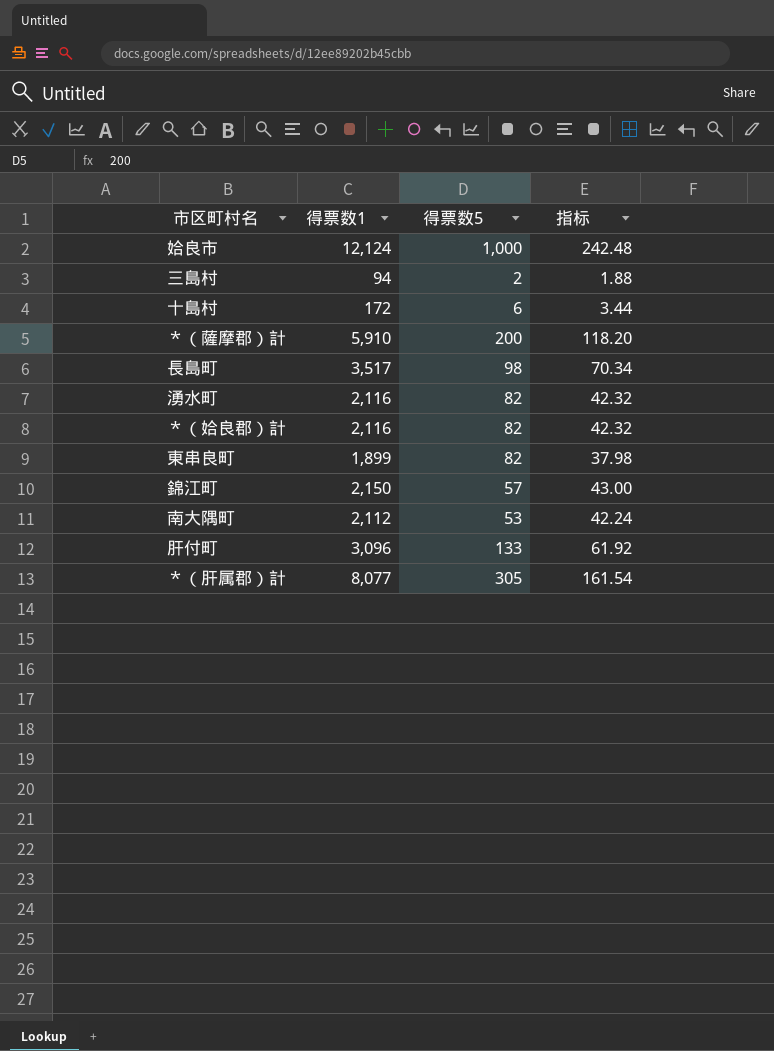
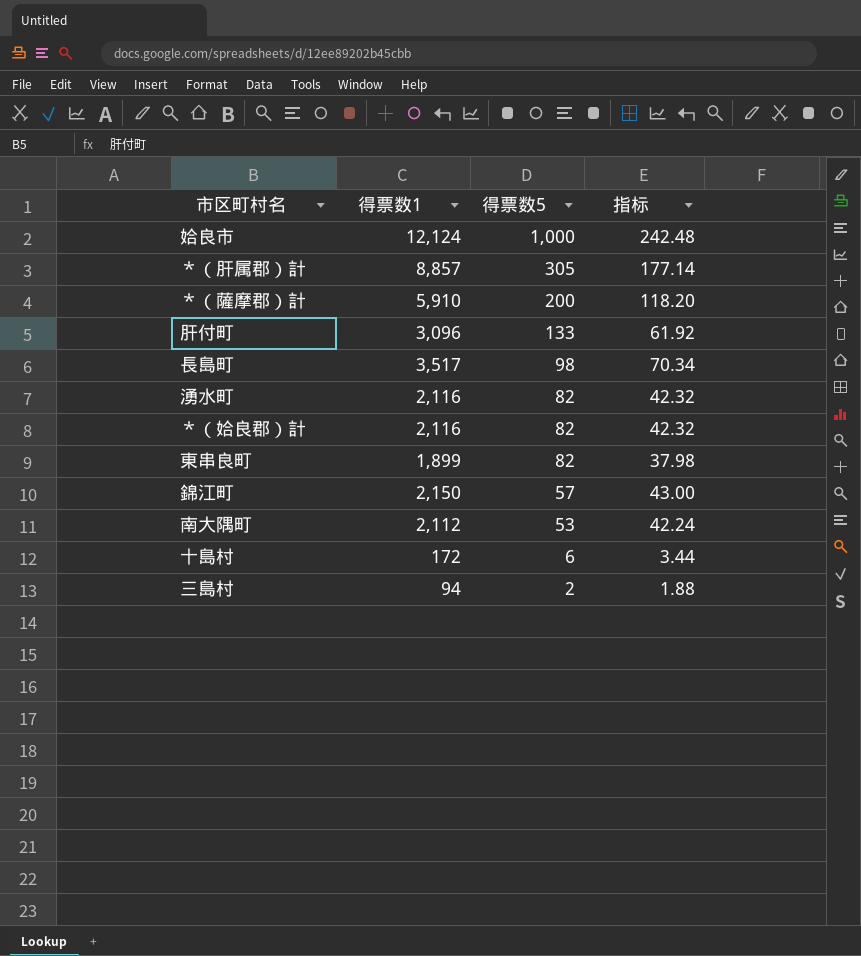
row order: none -> 得票数5 descending
＊（肝属郡）計 | 得票数1: 8,077 -> 8,857
＊（肝属郡）計 | 指标: 161.54 -> 177.14

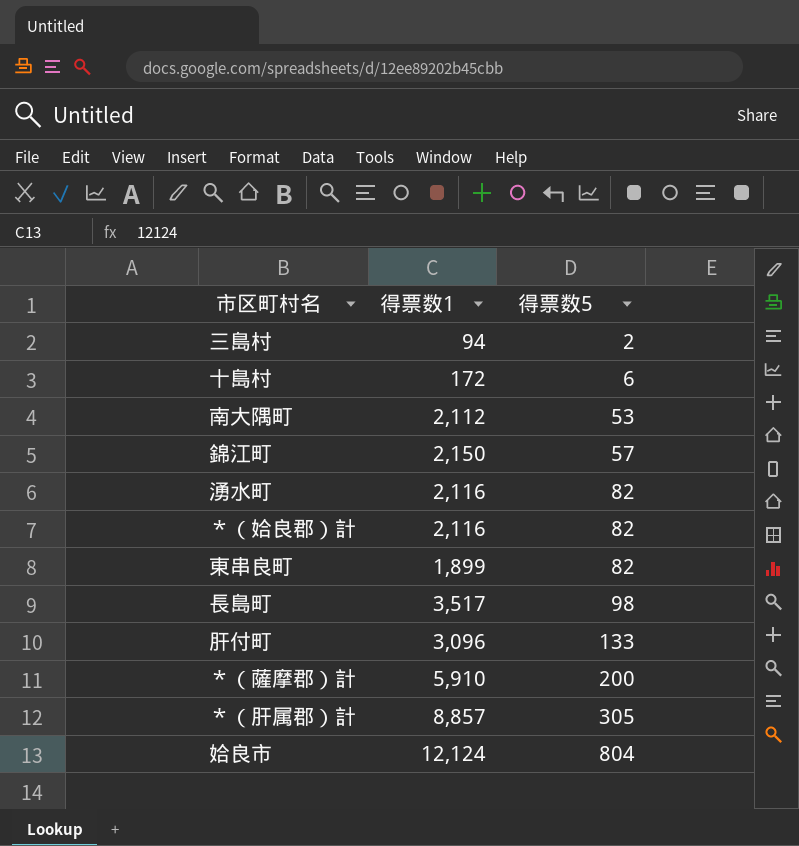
row order: 得票数5 descending -> 得票数5 ascending
column 指标 | formula: [得票数1] * 0.02 -> none
姶良市 | 得票数5: 1,000 -> 804

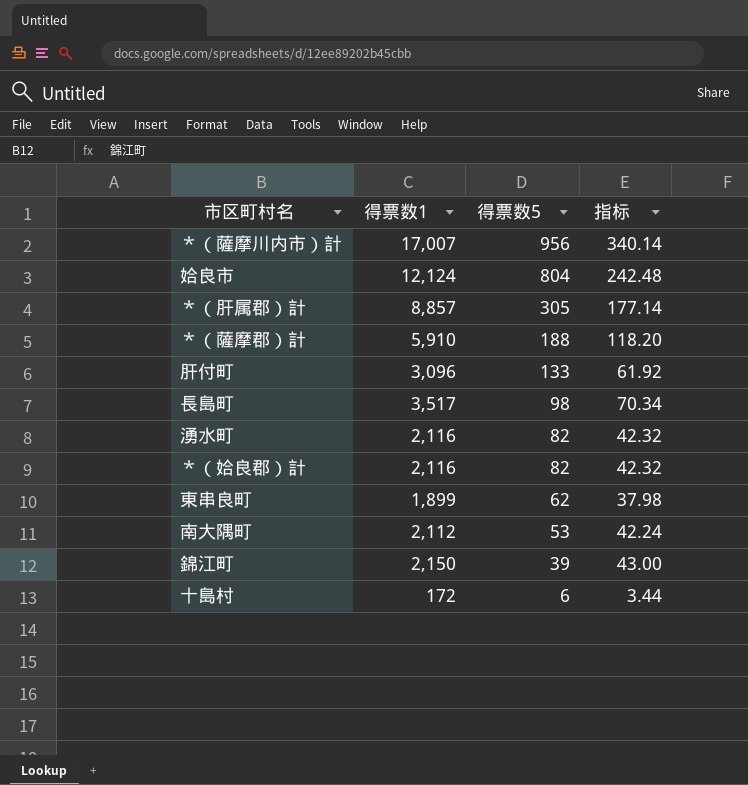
row order: 得票数5 ascending -> 得票数5 descending
column 指标 | formula: none -> [得票数1] * 0.02
row 三島村: 94 | 2 -> none
row ＊（薩摩川内市）計: none -> 17,007 | 956 | 340.14
＊（薩摩郡）計 | 得票数5: 200 -> 188
東串良町 | 得票数5: 82 -> 62
錦江町 | 得票数5: 57 -> 39

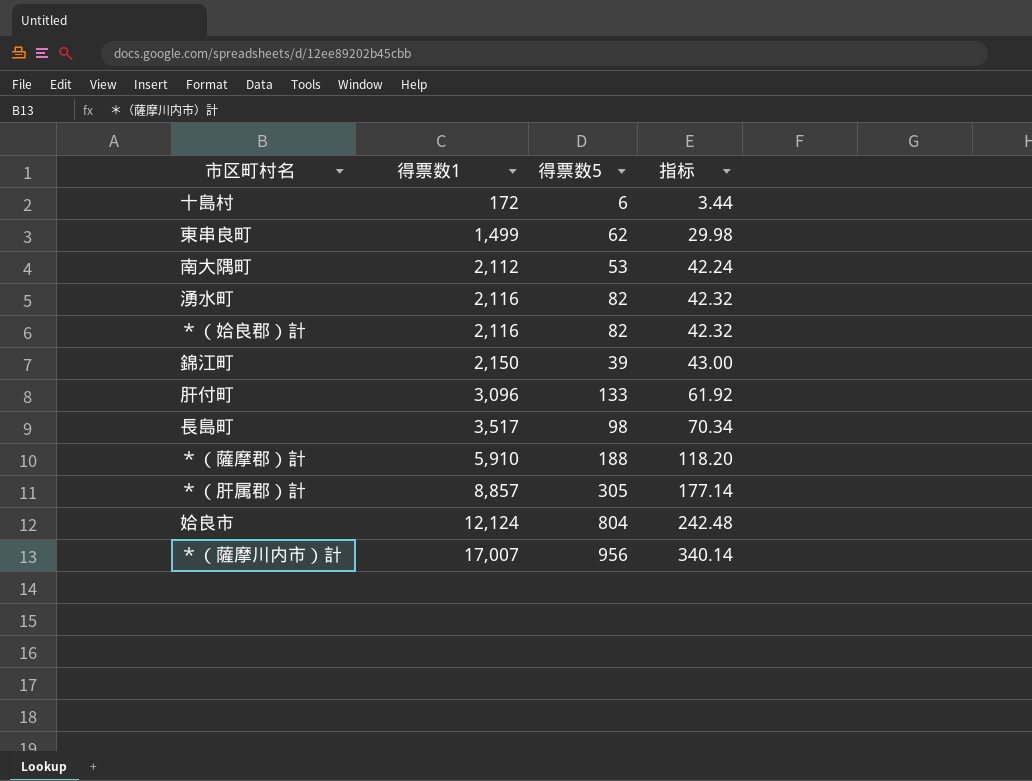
row order: 得票数5 descending -> 得票数1 ascending
東串良町 | 得票数1: 1,899 -> 1,499
東串良町 | 指标: 37.98 -> 29.98

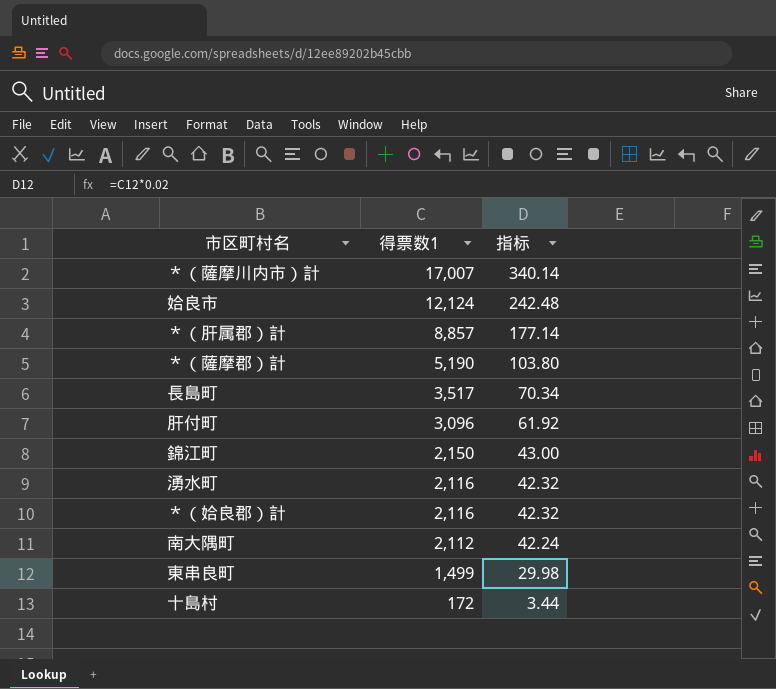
row order: 得票数1 ascending -> 得票数1 descending
column 得票数5 | position: 3 -> none
＊（薩摩郡）計 | 得票数1: 5,910 -> 5,190
＊（薩摩郡）計 | 指标: 118.20 -> 103.80

